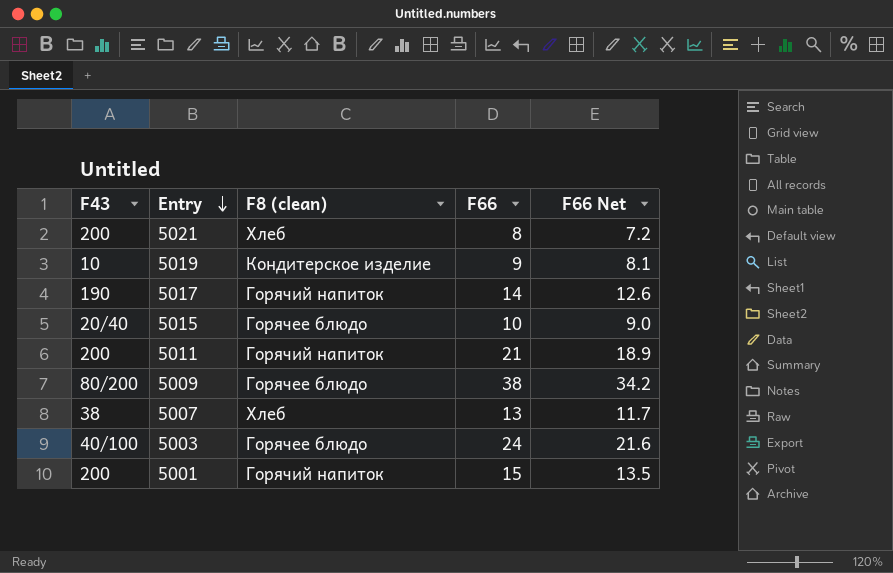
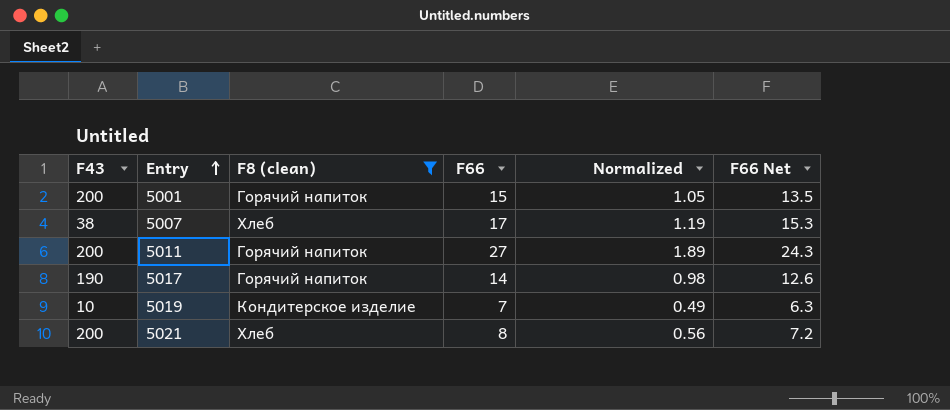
filter: none -> F8 (clean) != Горячее блюдо
row order: Entry descending -> Entry ascending
column Normalized | formula: none -> [F66] * 0.07
5007 | F66: 13 -> 17
5007 | F66 Net: 11.7 -> 15.3
5011 | F66: 21 -> 27
5011 | F66 Net: 18.9 -> 24.3
5019 | F66: 9 -> 7
5019 | F66 Net: 8.1 -> 6.3

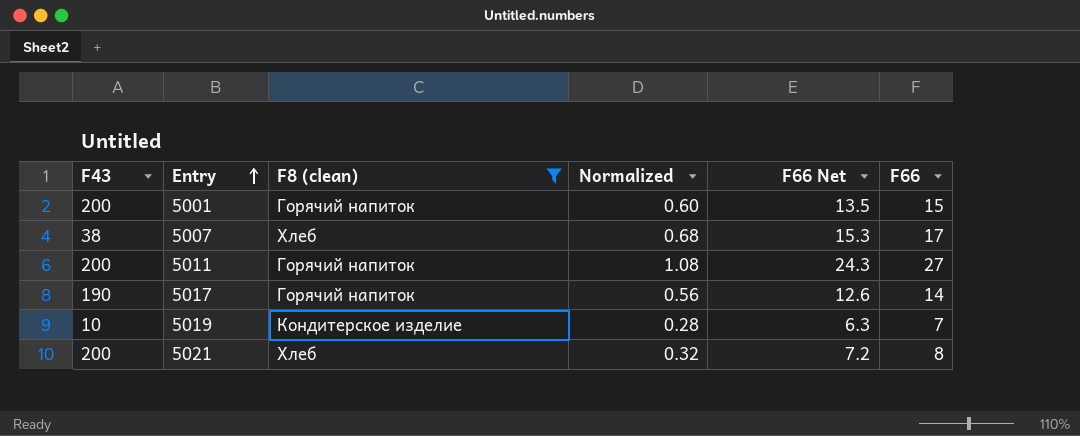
column Normalized | formula: [F66] * 0.07 -> [F66] * 0.04
column F66 | position: 4 -> 6

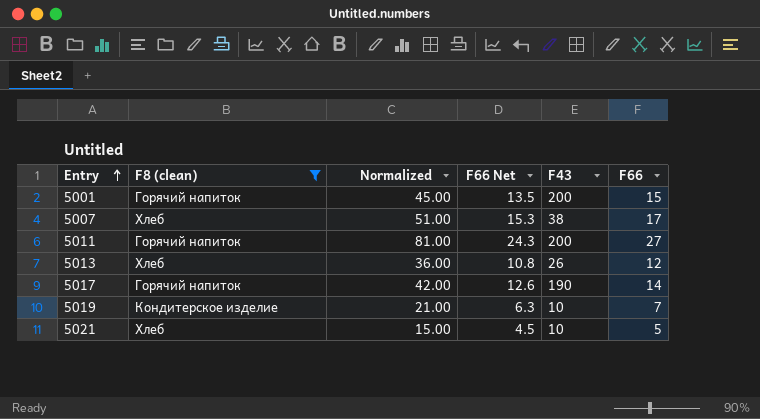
column Normalized | formula: [F66] * 0.04 -> [F66] * 3
column F43 | position: 1 -> 5
row 5013: none -> Хлеб | 36.00 | 10.8 | 26 | 12
5021 | F66 Net: 7.2 -> 4.5
5021 | F43: 200 -> 10
5021 | F66: 8 -> 5

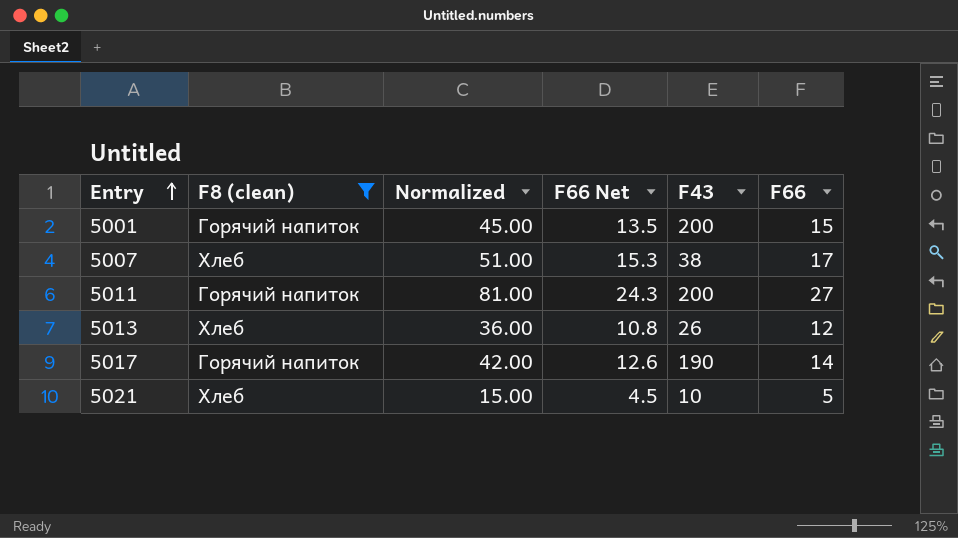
row 5019: Кондитерское изделие | 21.00 | 6.3 | 10 | 7 -> none

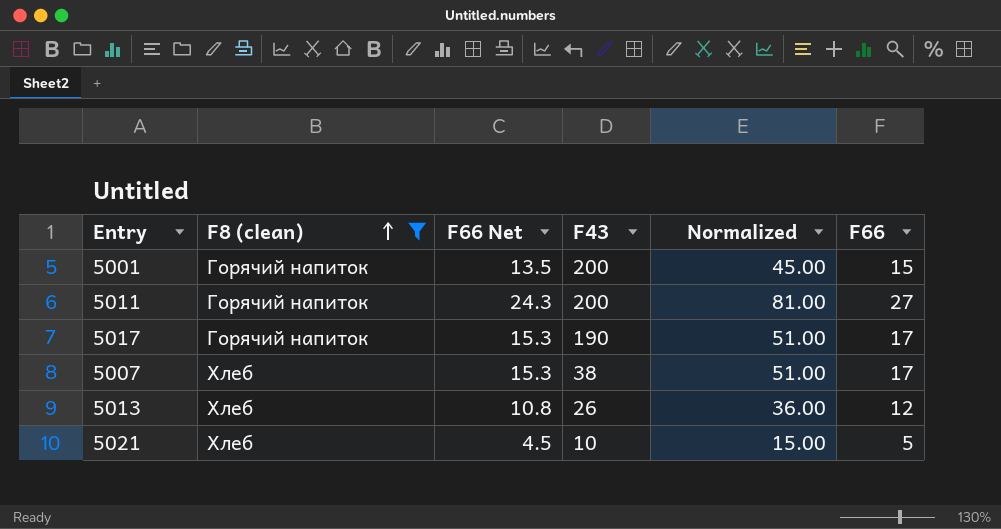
row order: Entry ascending -> F8 (clean) ascending
column Normalized | position: 3 -> 5
5017 | F66 Net: 12.6 -> 15.3
5017 | Normalized: 42.00 -> 51.00
5017 | F66: 14 -> 17

